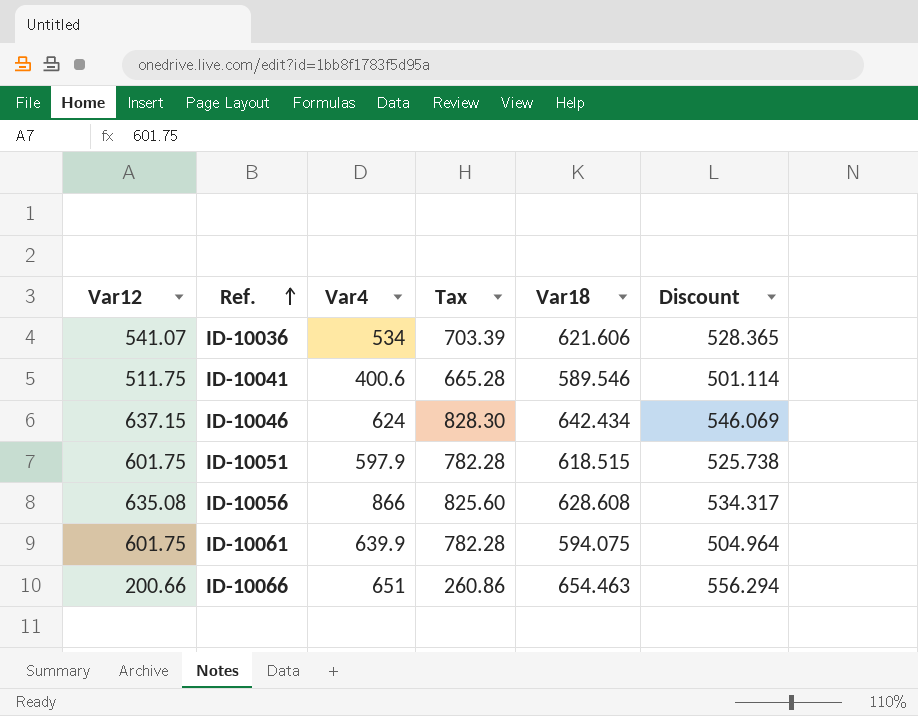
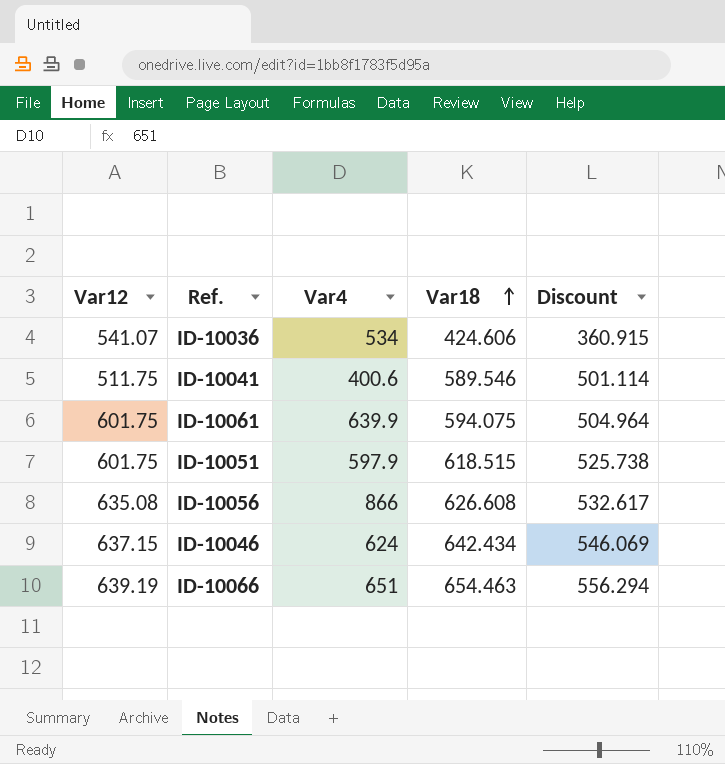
row order: Ref. ascending -> Var18 ascending
column Tax | formula: [Var12] * 1.3 -> none
ID-10036 | Var18: 621.606 -> 424.606
ID-10036 | Discount: 528.365 -> 360.915
ID-10056 | Var18: 628.608 -> 626.608
ID-10056 | Discount: 534.317 -> 532.617
ID-10066 | Var12: 200.66 -> 639.19

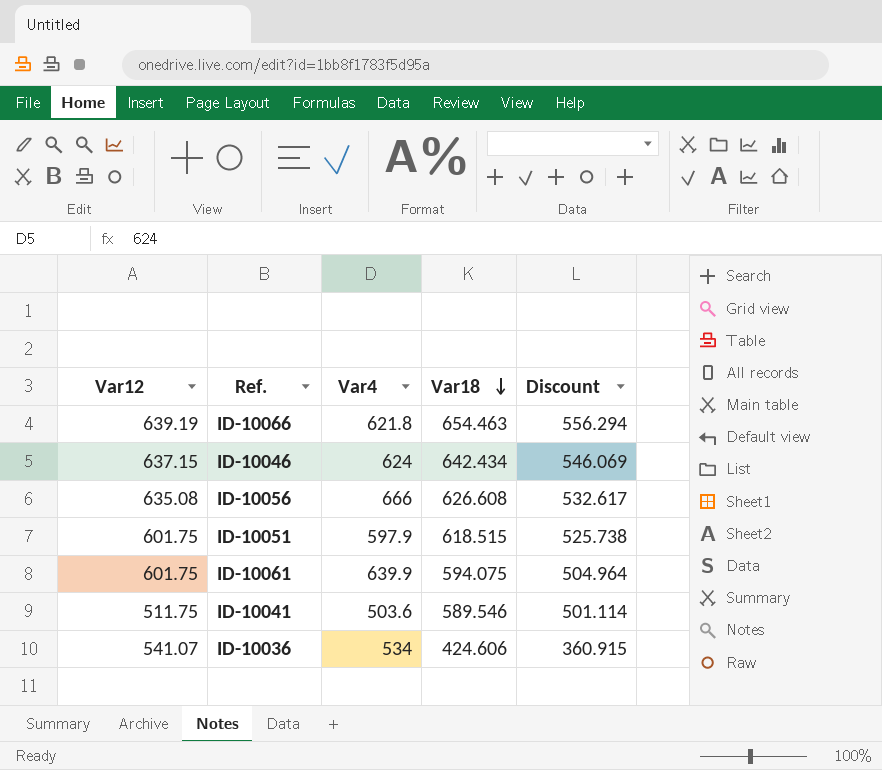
row order: Var18 ascending -> Var18 descending
ID-10066 | Var4: 651 -> 621.8
ID-10056 | Var4: 866 -> 666
ID-10041 | Var4: 400.6 -> 503.6

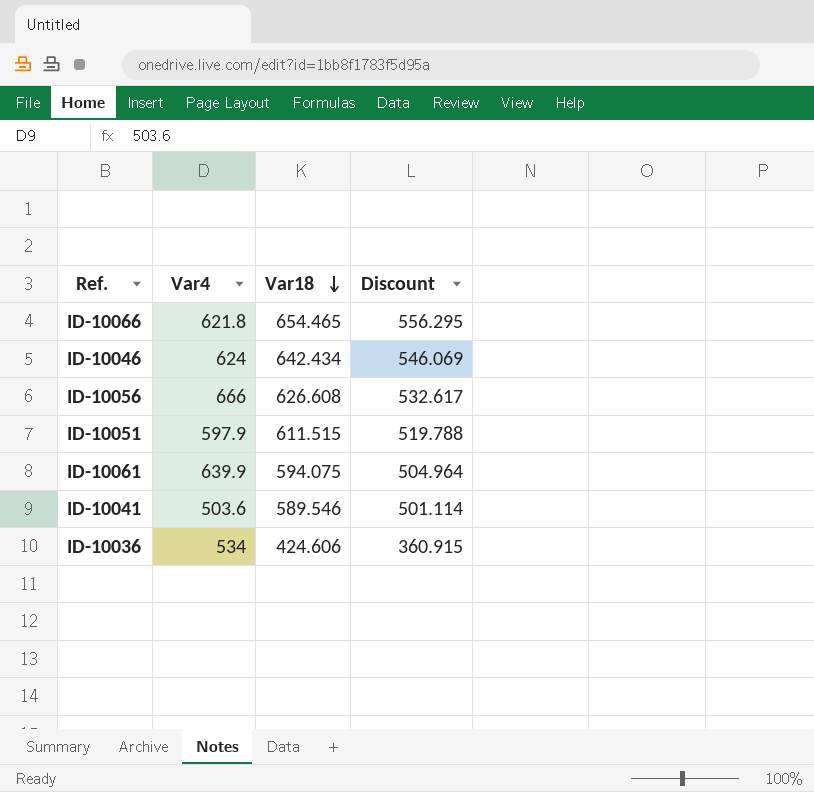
column Var12 | position: 1 -> none
ID-10066 | Var18: 654.463 -> 654.465
ID-10066 | Discount: 556.294 -> 556.295
ID-10051 | Var18: 618.515 -> 611.515
ID-10051 | Discount: 525.738 -> 519.788

